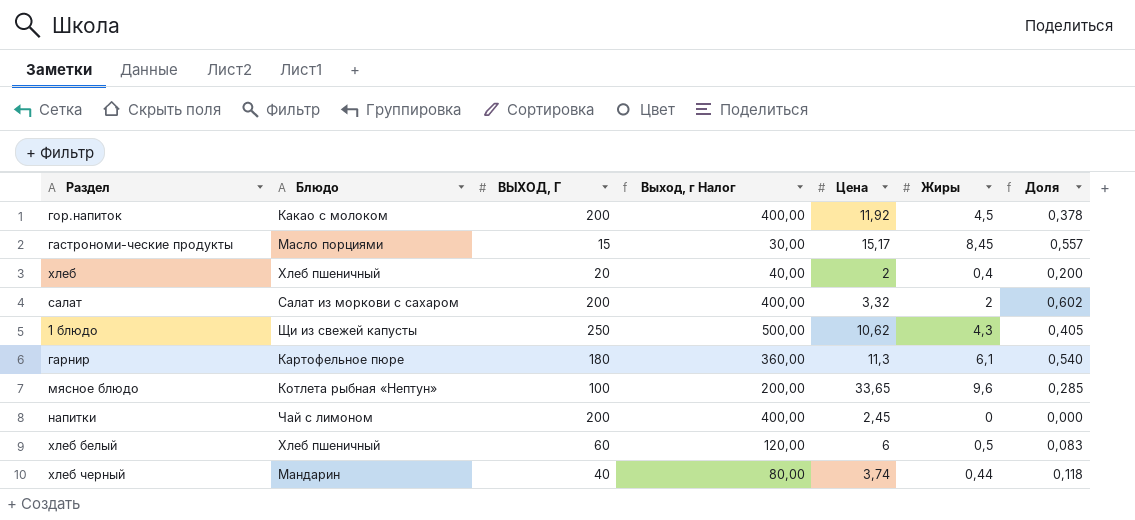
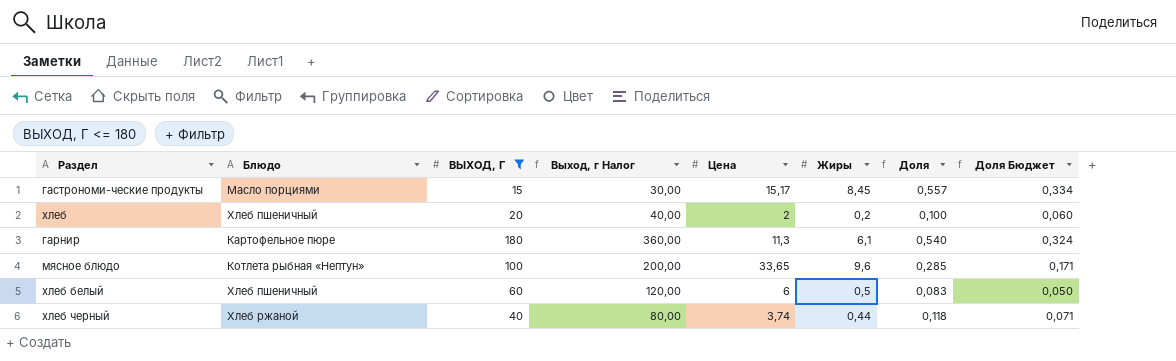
filter: none -> ВЫХОД, Г <= 180
column Доля Бюджет | formula: none -> [Доля] * 0,6
хлеб | Жиры: 0,4 -> 0,2
хлеб | Доля: 0,200 -> 0,100
хлеб черный | Блюдо: Мандарин -> Хлеб ржаной

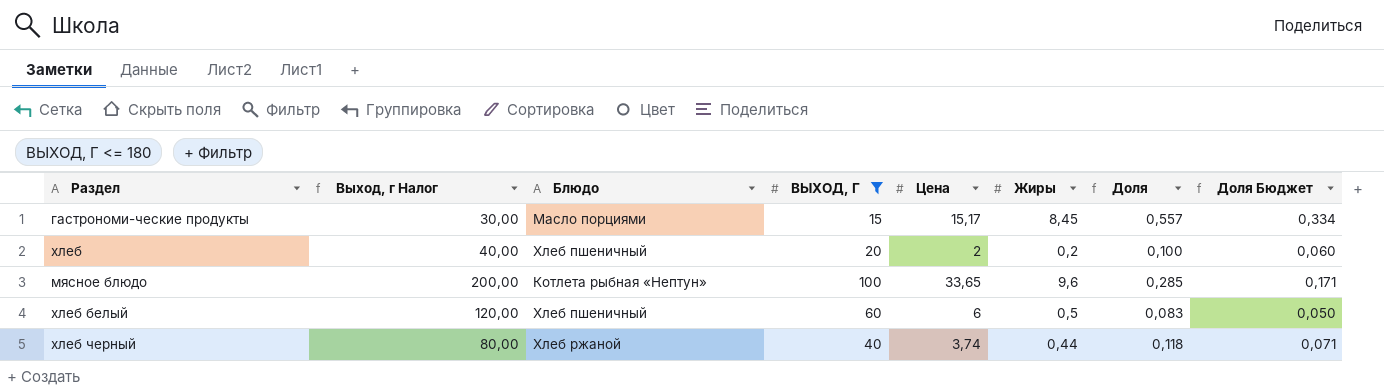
column Выход, г Налог | position: 4 -> 2
row гарнир: Картофельное пюре | 180 | 360,00 | 11,3 | 6,1 | 0,540 | 0,324 -> none

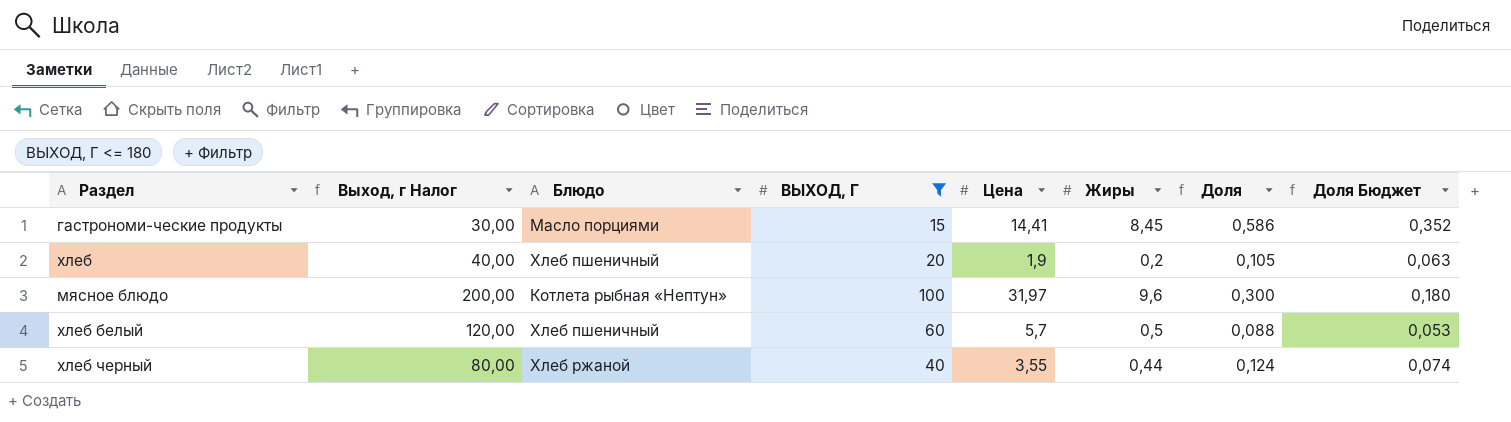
гастрономи-ческие продукты | Цена: 15,17 -> 14,41
гастрономи-ческие продукты | Доля: 0,557 -> 0,586
гастрономи-ческие продукты | Доля Бюджет: 0,334 -> 0,352
хлеб | Цена: 2 -> 1,9
хлеб | Доля: 0,100 -> 0,105
хлеб | Доля Бюджет: 0,060 -> 0,063
мясное блюдо | Цена: 33,65 -> 31,97
мясное блюдо | Доля: 0,285 -> 0,300
мясное блюдо | Доля Бюджет: 0,171 -> 0,180
хлеб белый | Цена: 6 -> 5,7
хлеб белый | Доля: 0,083 -> 0,088
хлеб белый | Доля Бюджет: 0,050 -> 0,053
хлеб черный | Цена: 3,74 -> 3,55
хлеб черный | Доля: 0,118 -> 0,124
хлеб черный | Доля Бюджет: 0,071 -> 0,074

